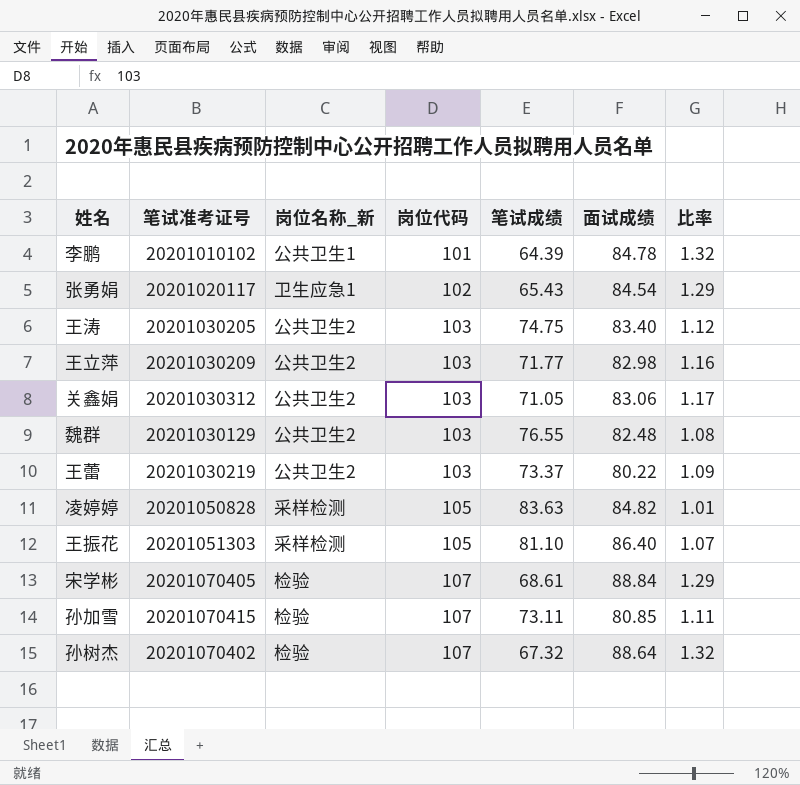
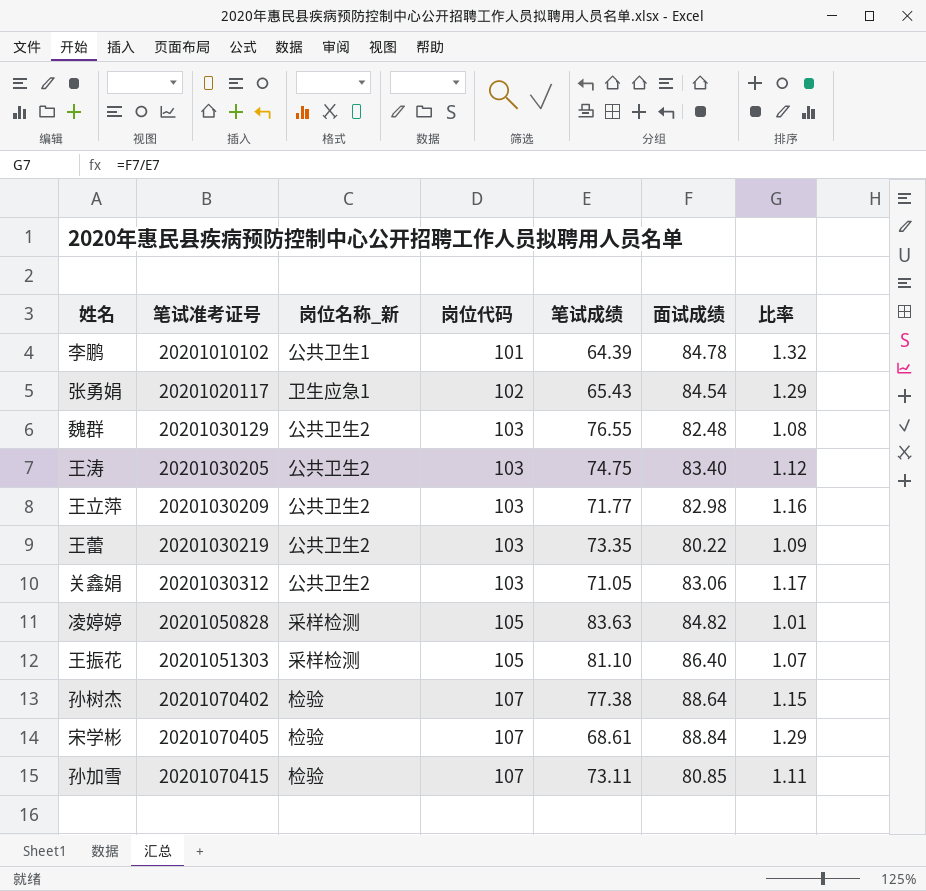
row order: 岗位代码 ascending -> 笔试准考证号 ascending
王蕾 | 笔试成绩: 73.37 -> 73.35
孙树杰 | 笔试成绩: 67.32 -> 77.38
孙树杰 | 比率: 1.32 -> 1.15

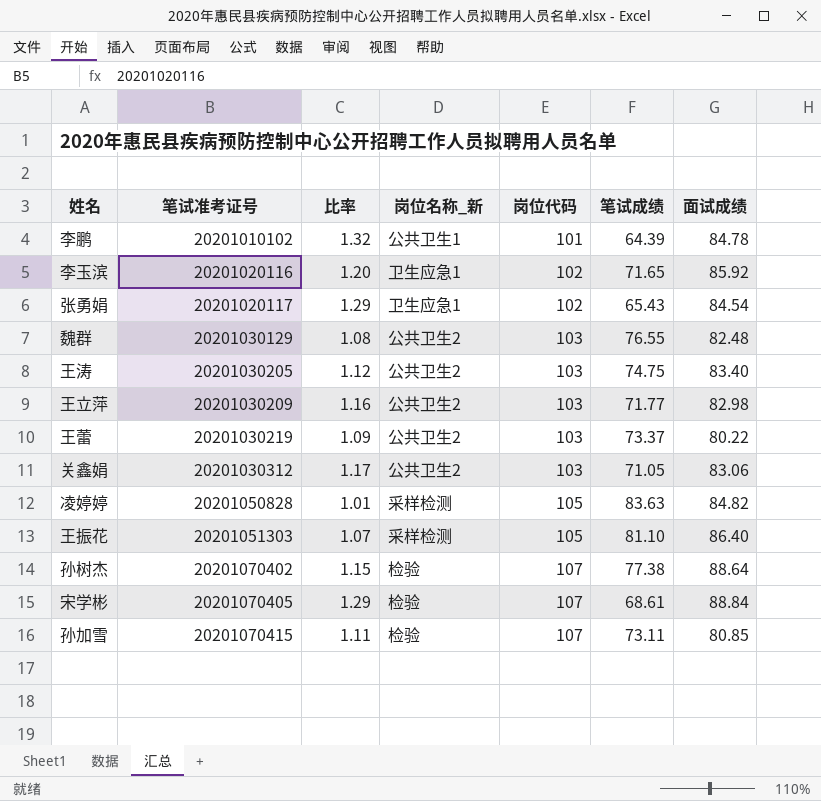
column 比率 | position: 7 -> 3
row 李玉滨: none -> 20201020116 | 1.20 | 卫生应急1 | 102 | 71.65 | 85.92
王蕾 | 笔试成绩: 73.35 -> 73.37

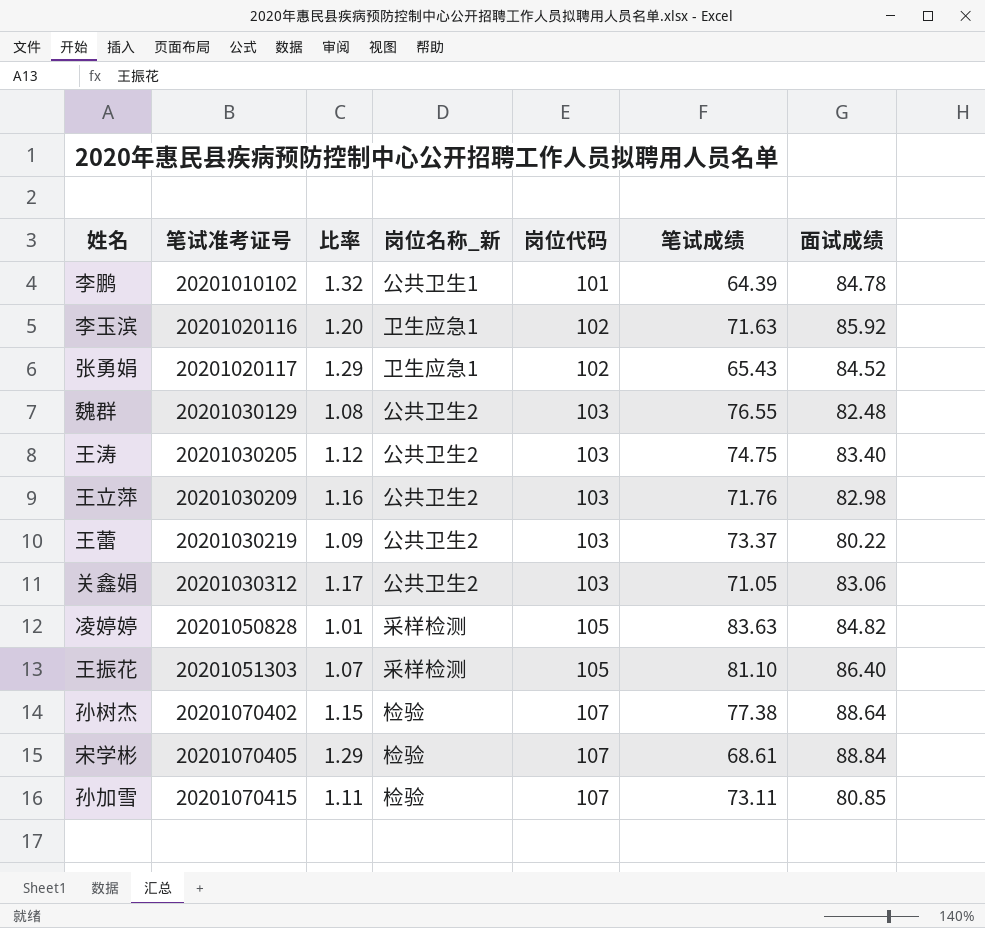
李玉滨 | 笔试成绩: 71.65 -> 71.63
张勇娟 | 面试成绩: 84.54 -> 84.52
王立萍 | 笔试成绩: 71.77 -> 71.76

